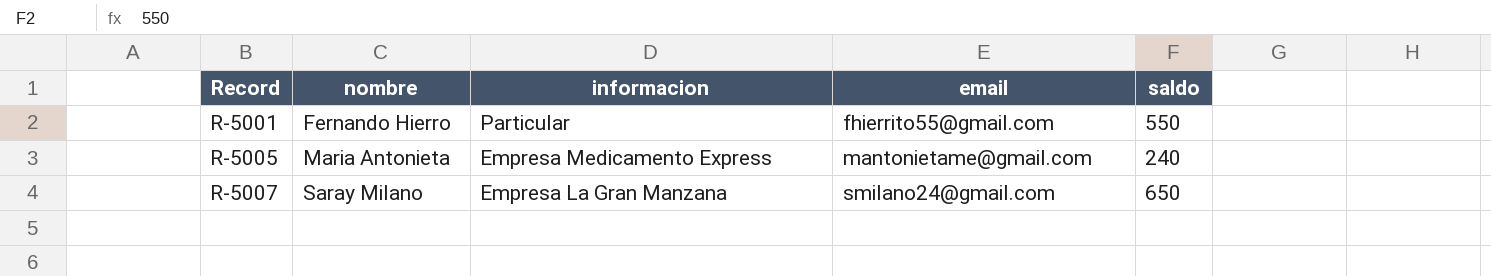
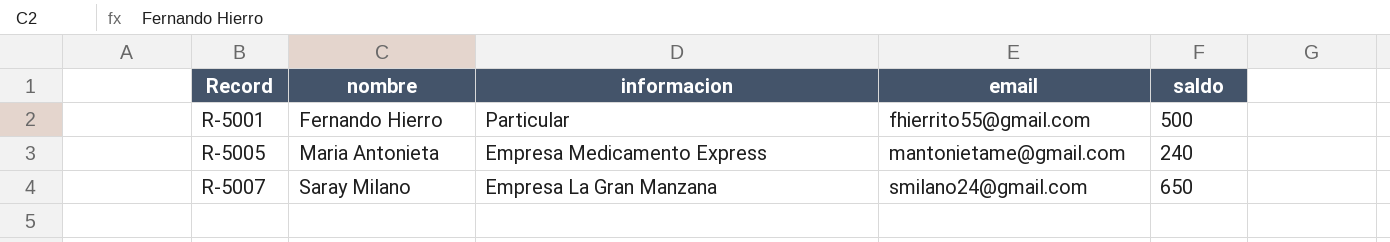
R-5001 | saldo: 550 -> 500

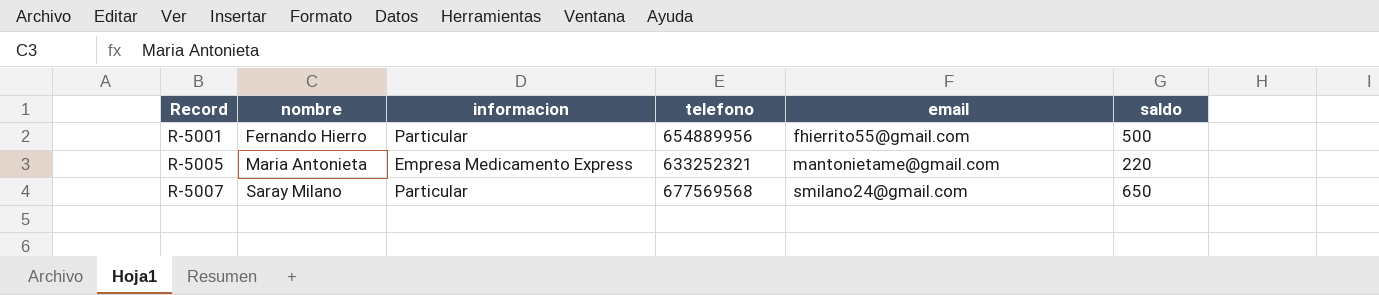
column telefono | position: none -> 4
R-5005 | saldo: 240 -> 220
R-5007 | informacion: Empresa La Gran Manzana -> Particular

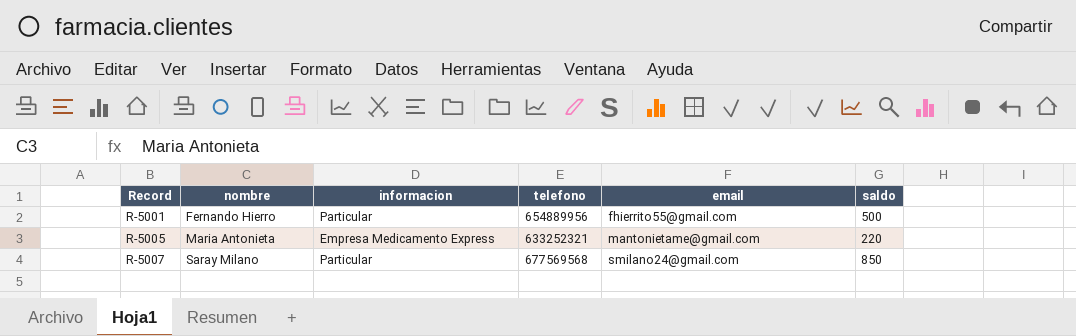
R-5007 | saldo: 650 -> 850

